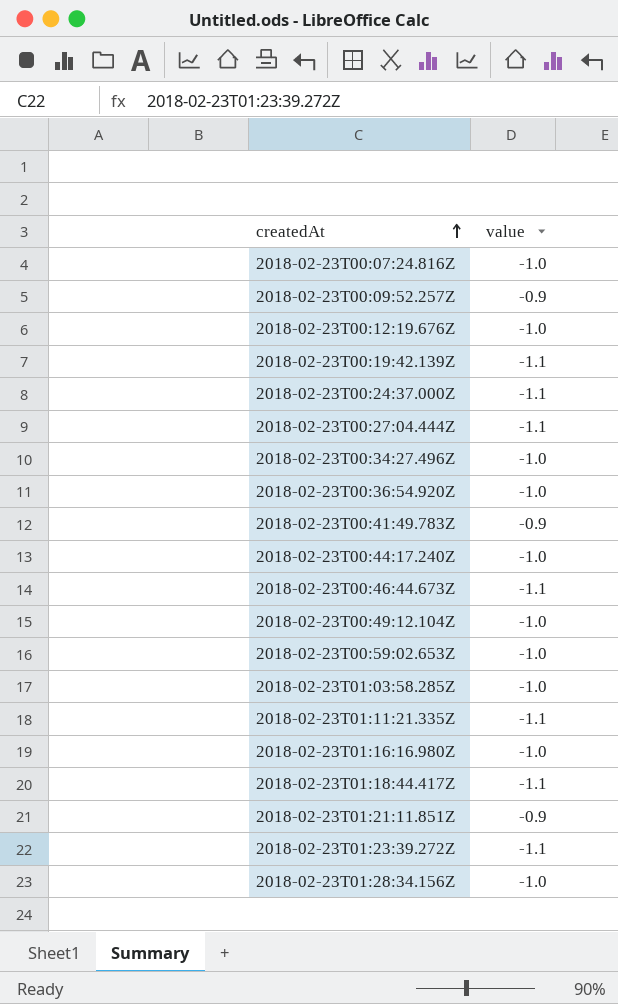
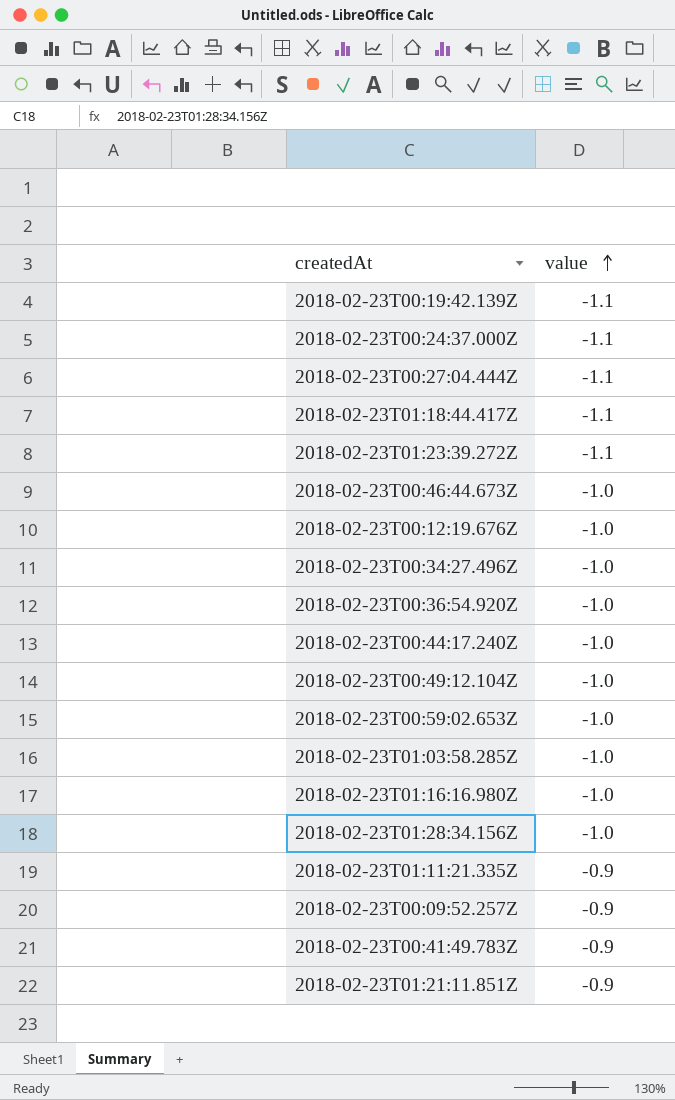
row order: createdAt ascending -> value ascending
row 2018-02-23T00:07:24.816Z: -1.0 -> none
2018-02-23T00:46:44.673Z | value: -1.1 -> -1.0
2018-02-23T01:11:21.335Z | value: -1.1 -> -0.9

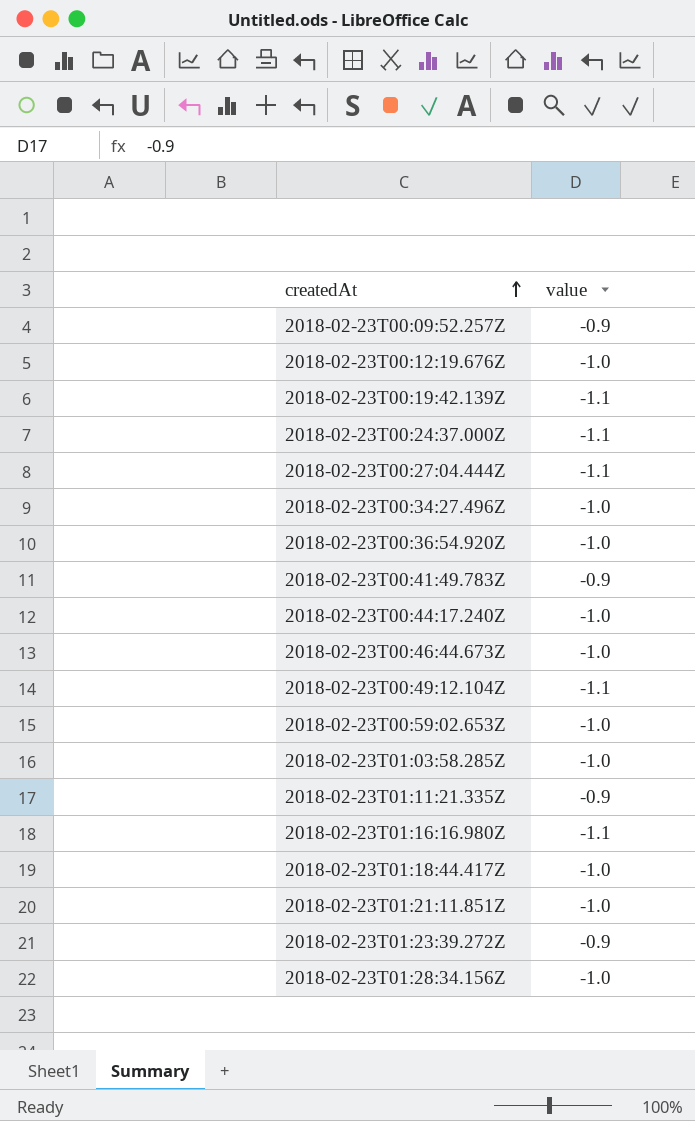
row order: value ascending -> createdAt ascending
2018-02-23T00:49:12.104Z | value: -1.0 -> -1.1
2018-02-23T01:16:16.980Z | value: -1.0 -> -1.1
2018-02-23T01:18:44.417Z | value: -1.1 -> -1.0
2018-02-23T01:21:11.851Z | value: -0.9 -> -1.0
2018-02-23T01:23:39.272Z | value: -1.1 -> -0.9

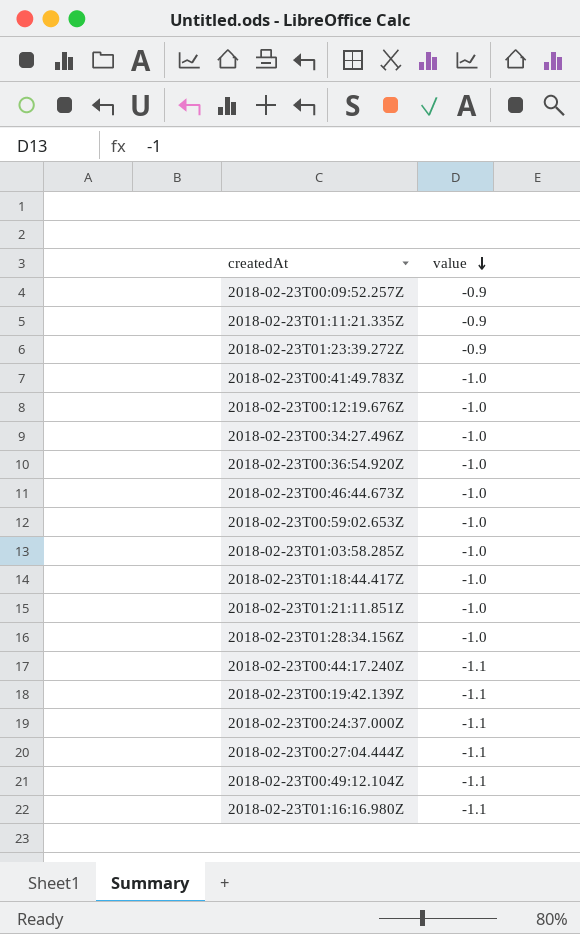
row order: createdAt ascending -> value descending
2018-02-23T00:41:49.783Z | value: -0.9 -> -1.0
2018-02-23T00:44:17.240Z | value: -1.0 -> -1.1

